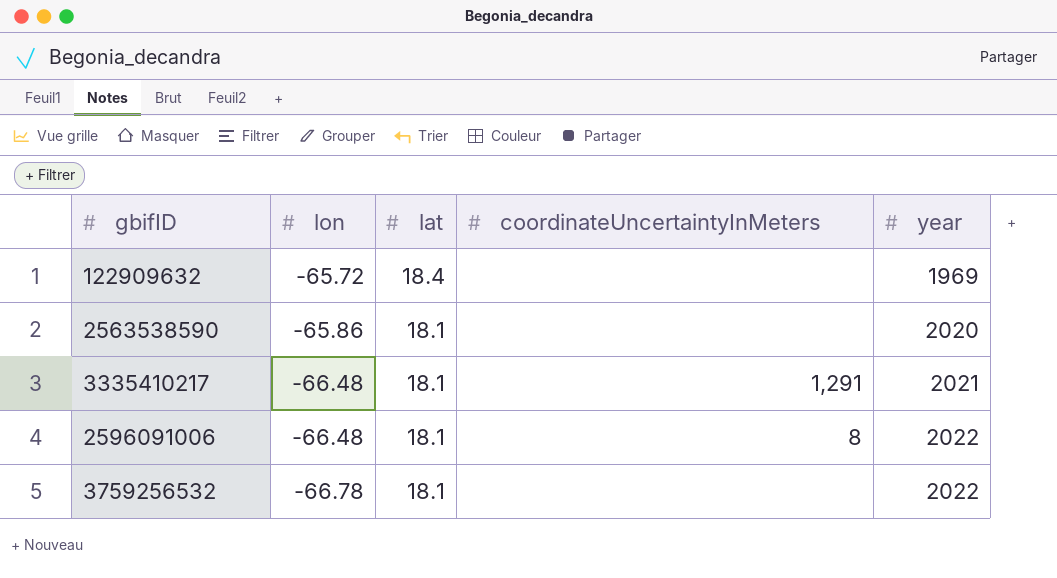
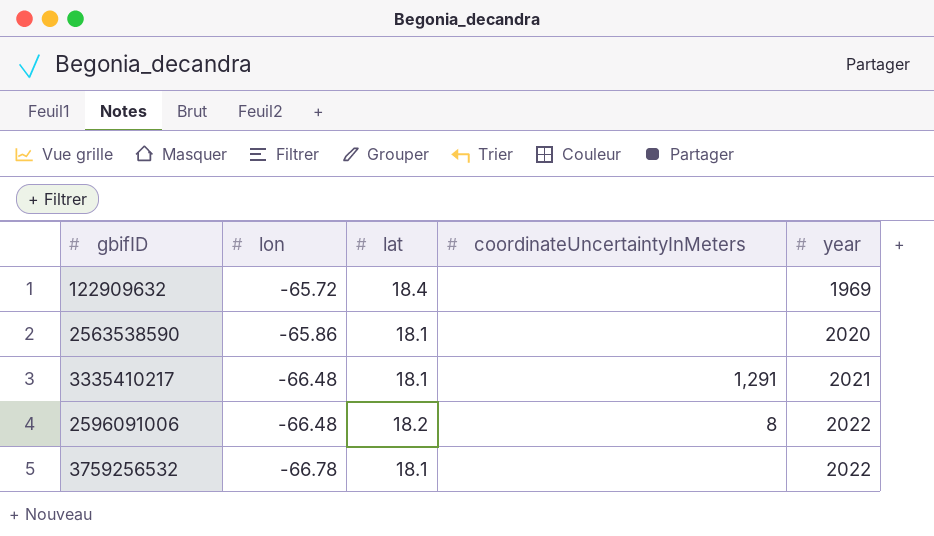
2596091006 | lat: 18.1 -> 18.2

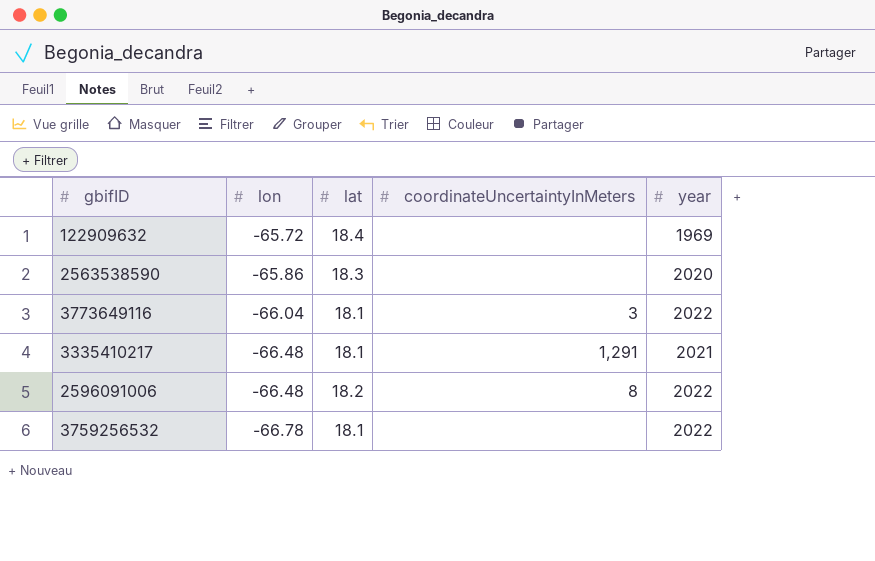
2563538590 | lat: 18.1 -> 18.3
row 3773649116: none -> -66.04 | 18.1 | 3 | 2022

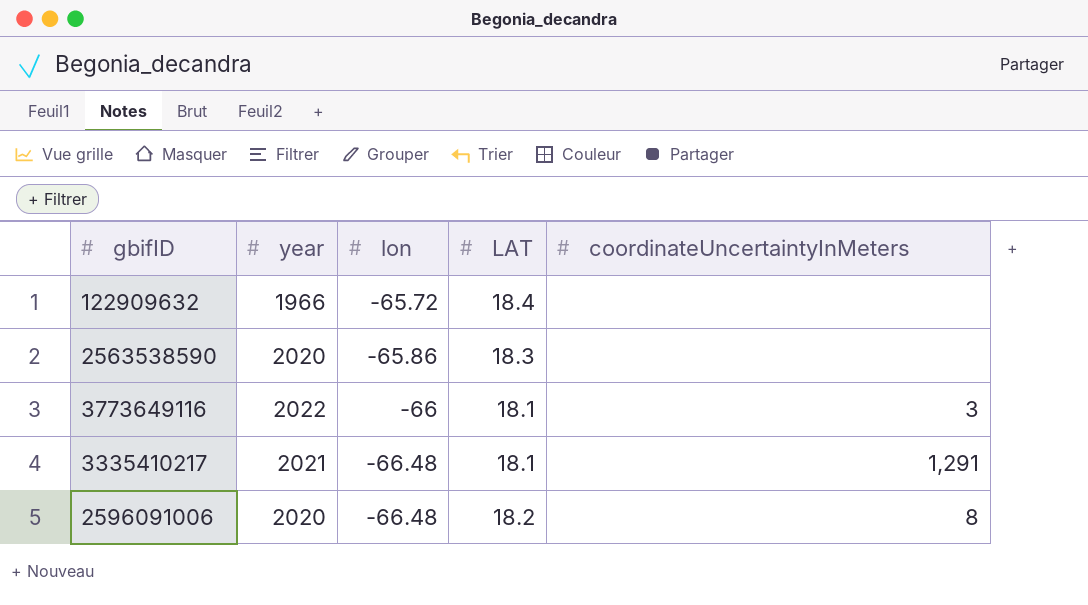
column year | position: 5 -> 2
column name: lat -> LAT
row 3759256532: -66.78 | 18.1 | none | 2022 -> none
122909632 | year: 1969 -> 1966
3773649116 | lon: -66.04 -> -66
2596091006 | year: 2022 -> 2020

